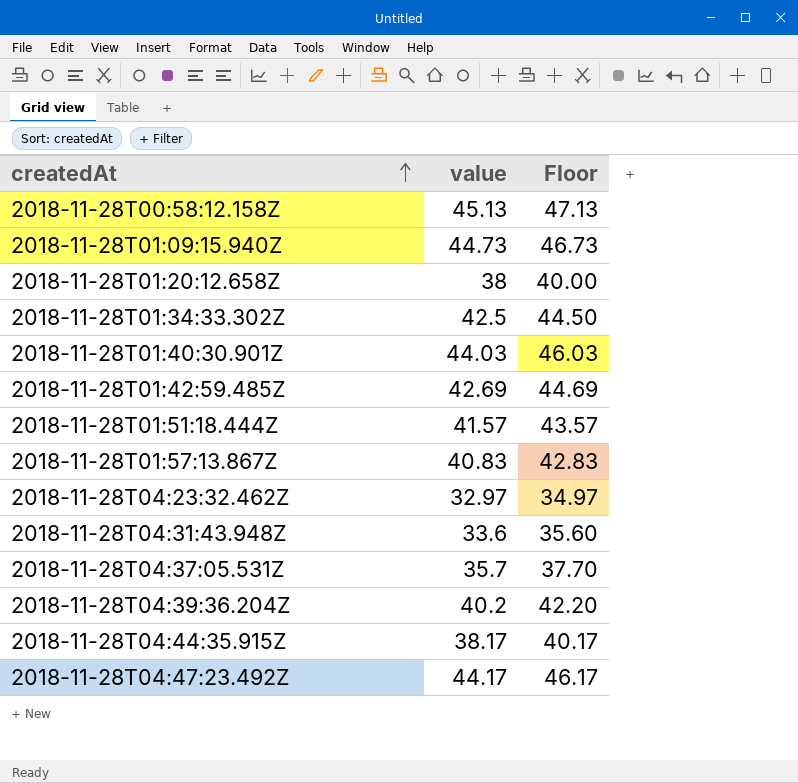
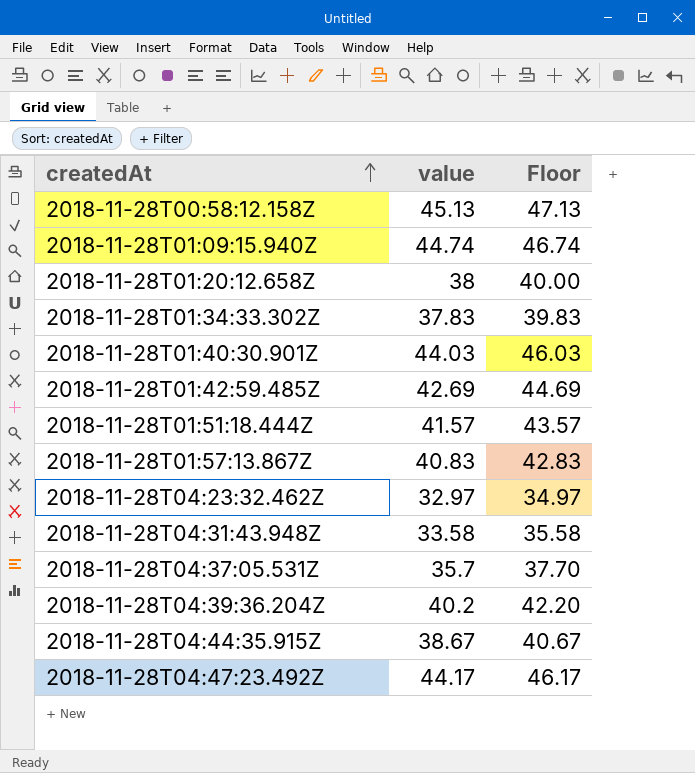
2018-11-28T01:09:15.940Z | value: 44.73 -> 44.74
2018-11-28T01:09:15.940Z | Floor: 46.73 -> 46.74
2018-11-28T01:34:33.302Z | value: 42.5 -> 37.83
2018-11-28T01:34:33.302Z | Floor: 44.50 -> 39.83
2018-11-28T04:31:43.948Z | value: 33.6 -> 33.58
2018-11-28T04:31:43.948Z | Floor: 35.60 -> 35.58
2018-11-28T04:44:35.915Z | value: 38.17 -> 38.67
2018-11-28T04:44:35.915Z | Floor: 40.17 -> 40.67

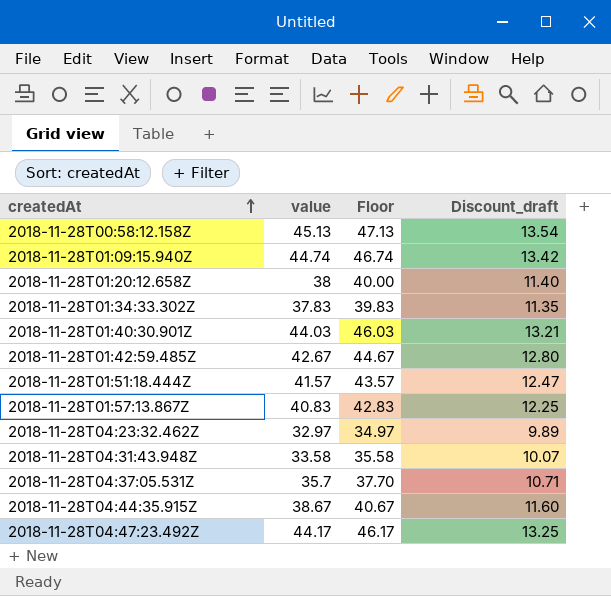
column Discount_draft | formula: none -> [value] * 0.3
row 2018-11-28T04:39:36.204Z: 40.2 | 42.20 -> none
2018-11-28T01:42:59.485Z | value: 42.69 -> 42.67
2018-11-28T01:42:59.485Z | Floor: 44.69 -> 44.67

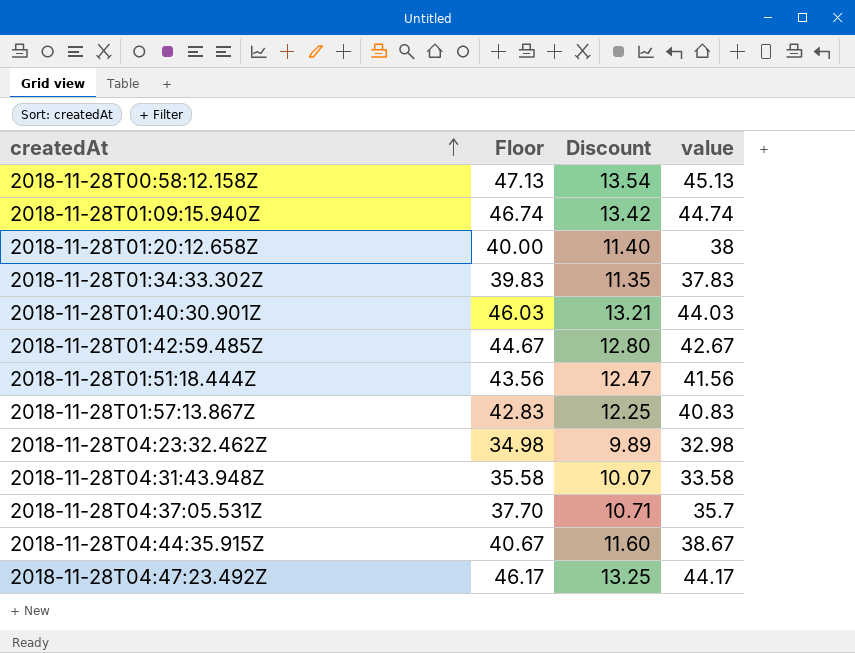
column name: Discount_draft -> Discount
column value | position: 2 -> 4
2018-11-28T01:51:18.444Z | Floor: 43.57 -> 43.56
2018-11-28T01:51:18.444Z | value: 41.57 -> 41.56
2018-11-28T04:23:32.462Z | Floor: 34.97 -> 34.98
2018-11-28T04:23:32.462Z | value: 32.97 -> 32.98

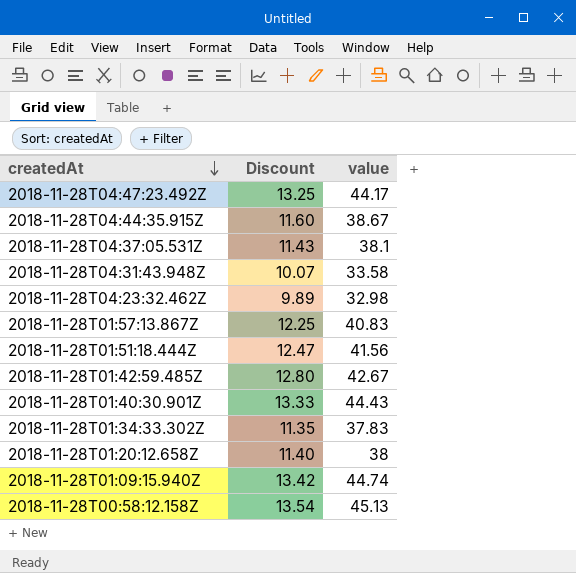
row order: createdAt ascending -> createdAt descending
column Floor | formula: [value] + 2 -> none
2018-11-28T04:37:05.531Z | Discount: 10.71 -> 11.43
2018-11-28T04:37:05.531Z | value: 35.7 -> 38.1
2018-11-28T01:40:30.901Z | Discount: 13.21 -> 13.33
2018-11-28T01:40:30.901Z | value: 44.03 -> 44.43

